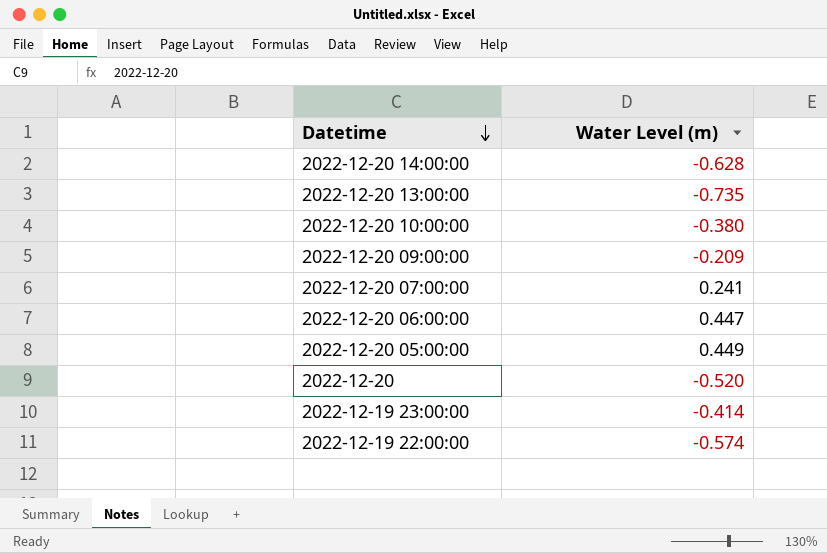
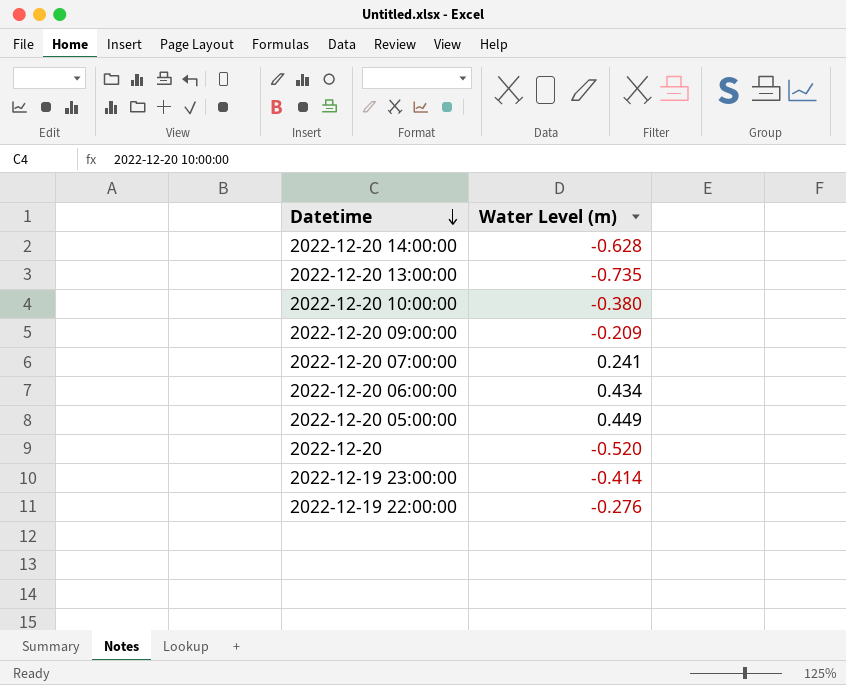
2022-12-20 06:00:00 | Water Level (m): 0.447 -> 0.434
2022-12-19 22:00:00 | Water Level (m): -0.574 -> -0.276

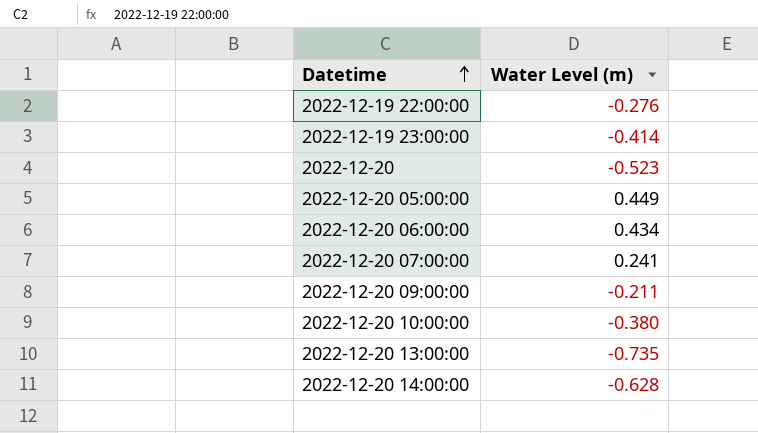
row order: Datetime descending -> Datetime ascending
2022-12-20 | Water Level (m): -0.520 -> -0.523
2022-12-20 09:00:00 | Water Level (m): -0.209 -> -0.211

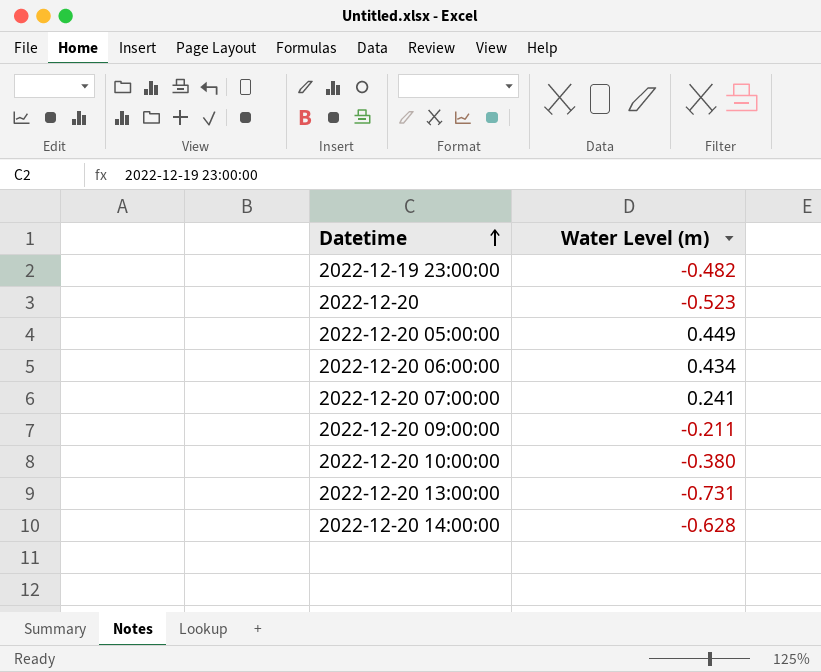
row 2022-12-19 22:00:00: -0.276 -> none
2022-12-19 23:00:00 | Water Level (m): -0.414 -> -0.482
2022-12-20 13:00:00 | Water Level (m): -0.735 -> -0.731

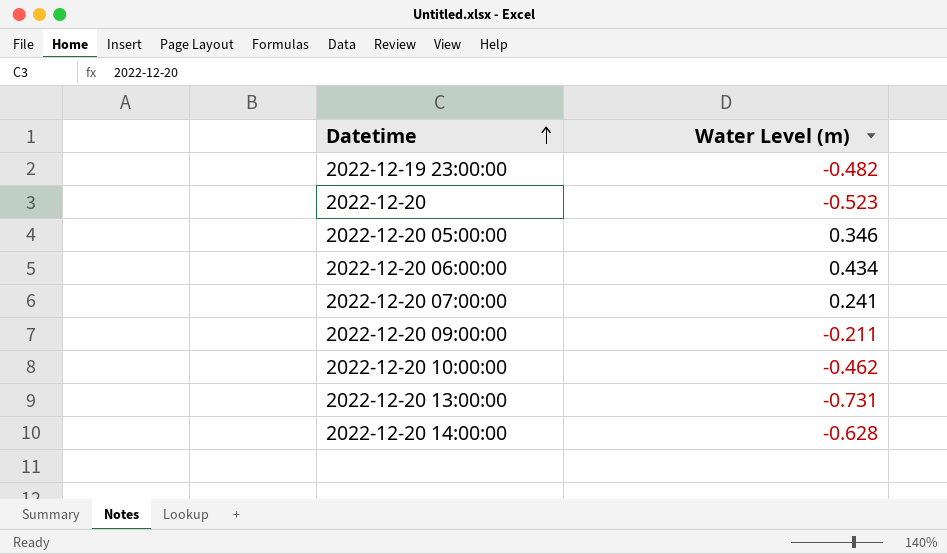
2022-12-20 05:00:00 | Water Level (m): 0.449 -> 0.346
2022-12-20 10:00:00 | Water Level (m): -0.380 -> -0.462

